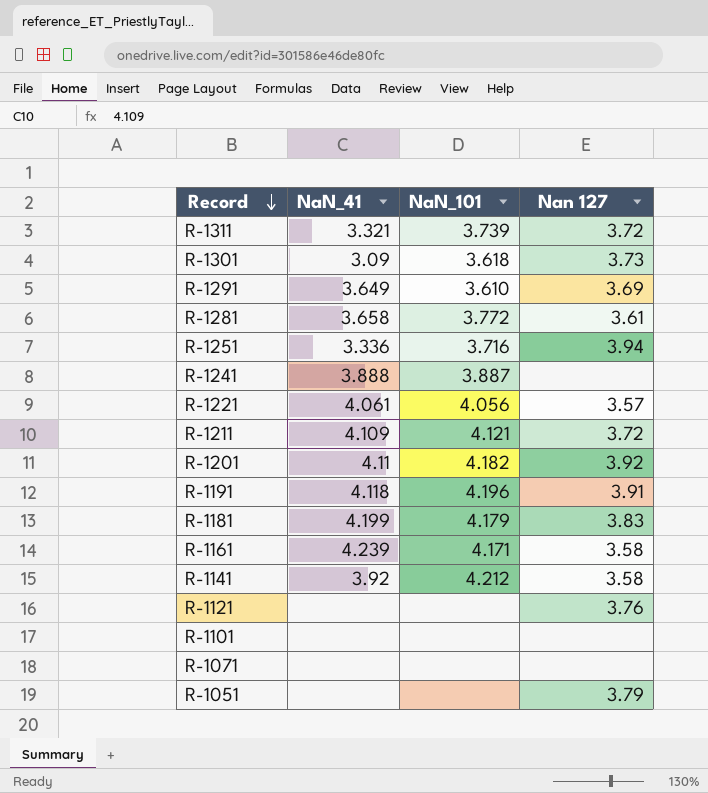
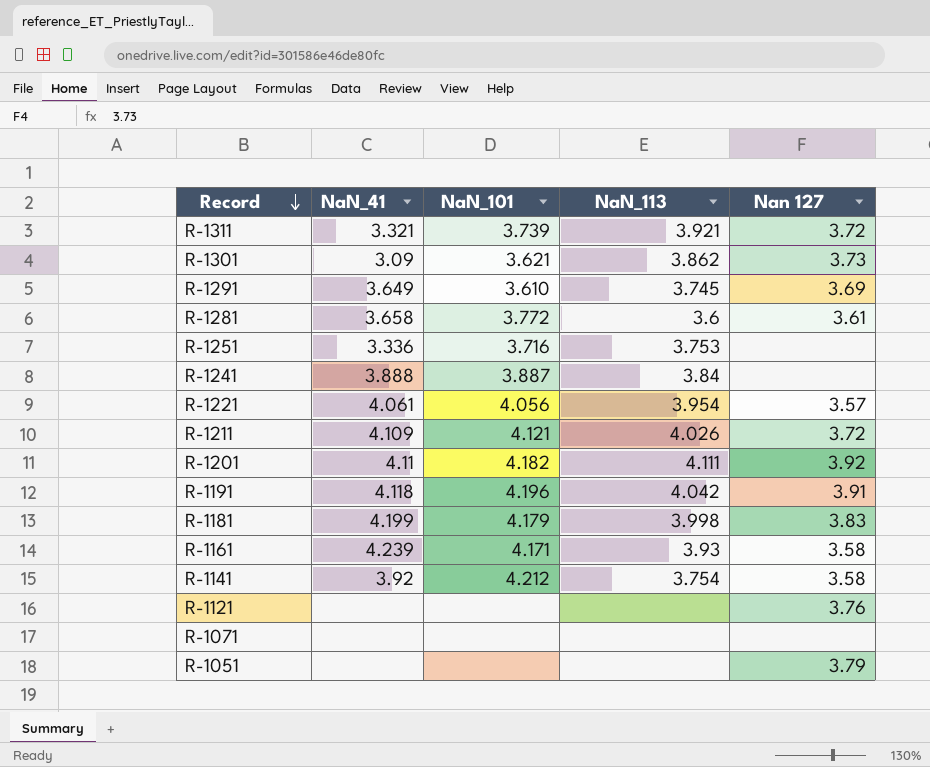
column NaN_113 | position: none -> 4
row R-1101: none | none | none -> none
R-1301 | NaN_101: 3.618 -> 3.621
R-1251 | Nan 127: 3.94 -> none

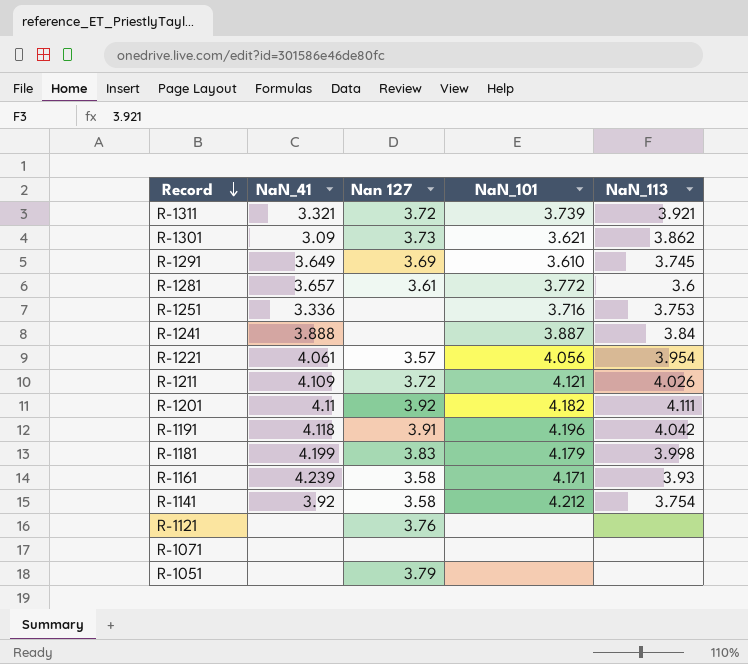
column Nan 127 | position: 5 -> 3
R-1281 | NaN_41: 3.658 -> 3.657

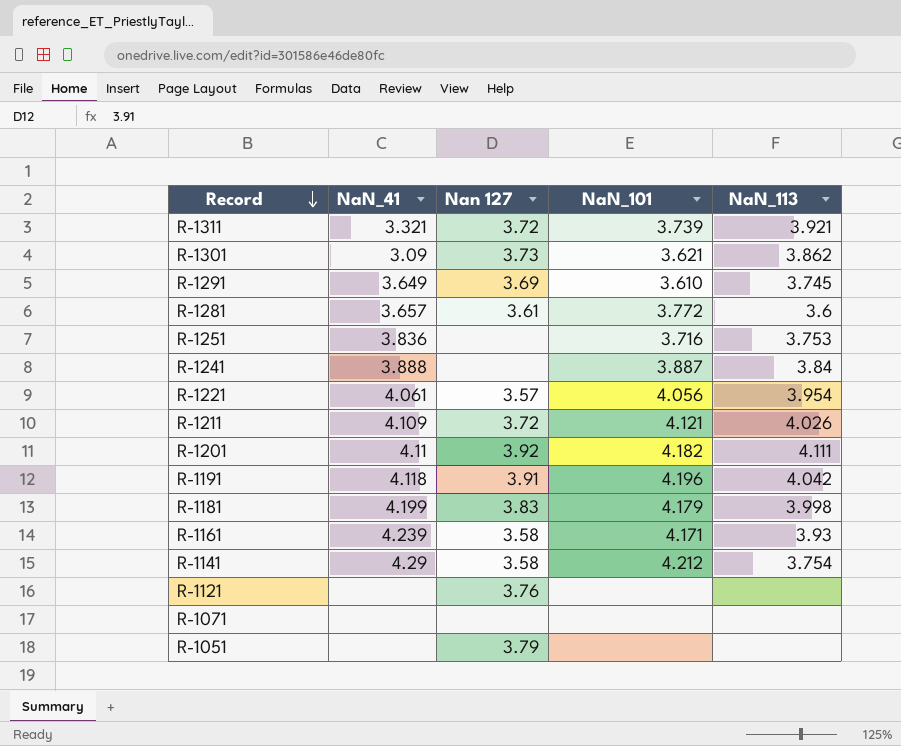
R-1251 | NaN_41: 3.336 -> 3.836
R-1141 | NaN_41: 3.92 -> 4.29

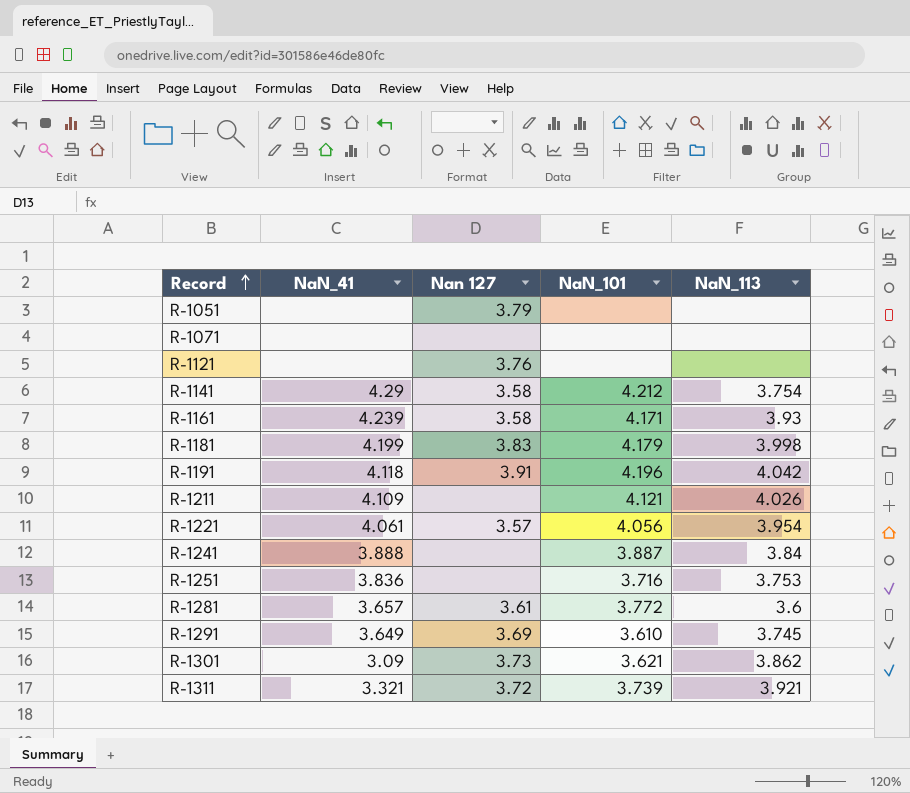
row order: Record descending -> Record ascending
row R-1201: 4.11 | 3.92 | 4.182 | 4.111 -> none
R-1211 | Nan 127: 3.72 -> none

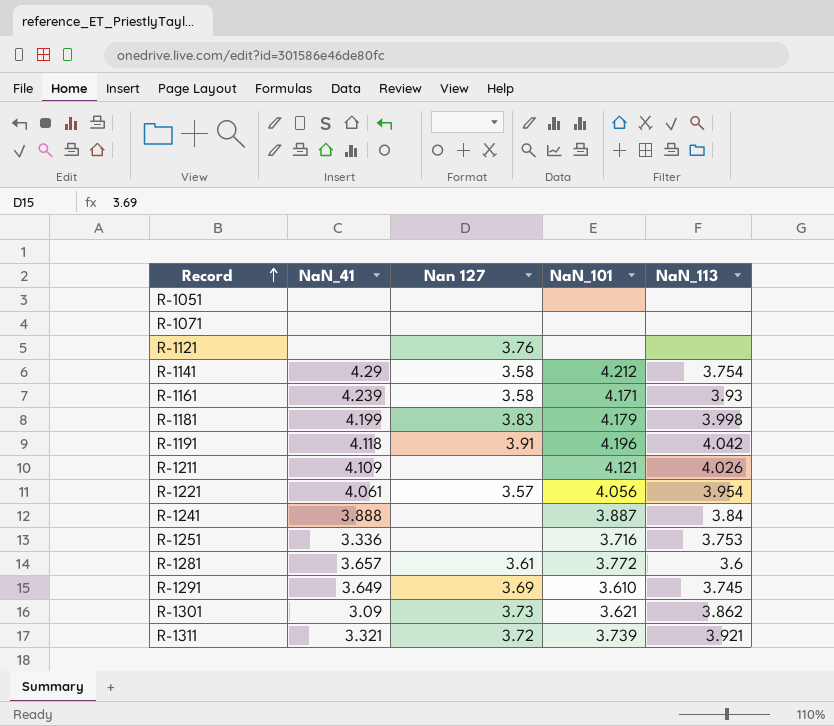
R-1051 | Nan 127: 3.79 -> none
R-1251 | NaN_41: 3.836 -> 3.336

